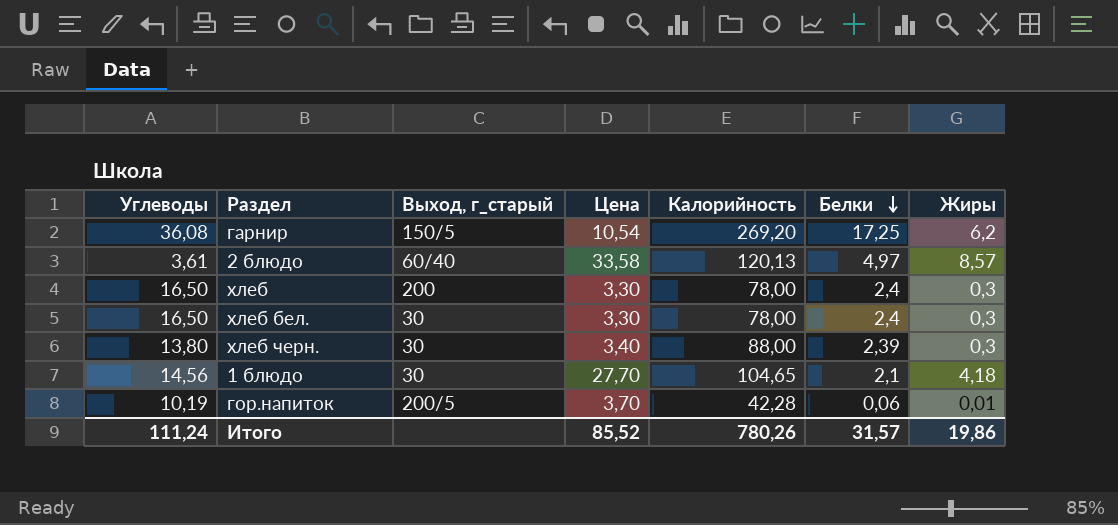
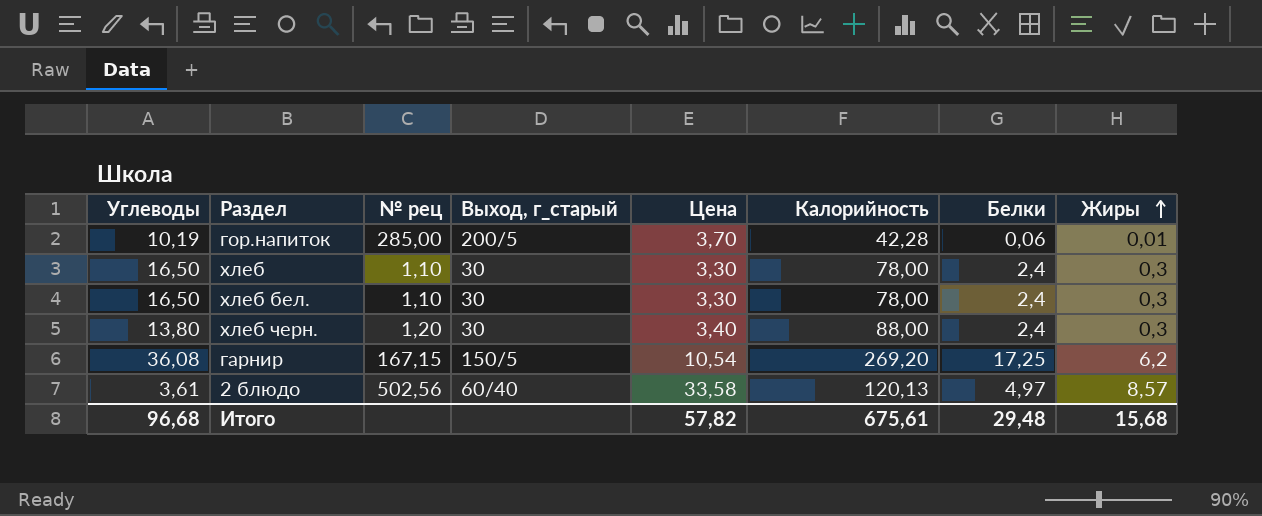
row order: Белки descending -> Жиры ascending
column № рец | position: none -> 3
row 1 блюдо: 14,56 | 30 | 27,70 | 104,65 | 2,1 | 4,18 -> none
хлеб | Выход, г_старый: 200 -> 30
хлеб черн. | Белки: 2,39 -> 2,4
Итого | Углеводы: 111,24 -> 96,68
Итого | Цена: 85,52 -> 57,82
Итого | Калорийность: 780,26 -> 675,61
Итого | Белки: 31,57 -> 29,48
Итого | Жиры: 19,86 -> 15,68

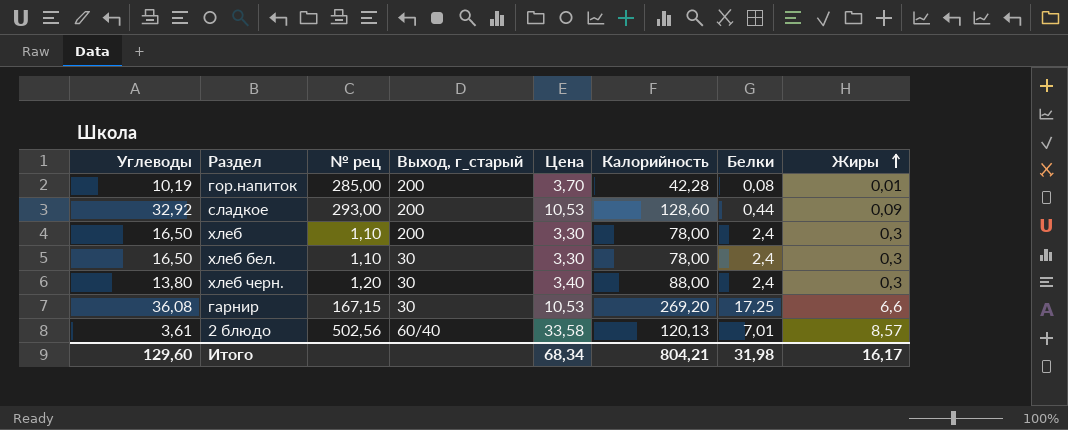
гор.напиток | Выход, г_старый: 200/5 -> 200
гор.напиток | Белки: 0,06 -> 0,08
row сладкое: none -> 32,92 | 293,00 | 200 | 10,53 | 128,60 | 0,44 | 0,09
хлеб | Выход, г_старый: 30 -> 200
гарнир | Выход, г_старый: 150/5 -> 30
гарнир | Цена: 10,54 -> 10,53
гарнир | Жиры: 6,2 -> 6,6
2 блюдо | Белки: 4,97 -> 7,01
Итого | Углеводы: 96,68 -> 129,60
Итого | Цена: 57,82 -> 68,34
Итого | Калорийность: 675,61 -> 804,21
Итого | Белки: 29,48 -> 31,98
Итого | Жиры: 15,68 -> 16,17

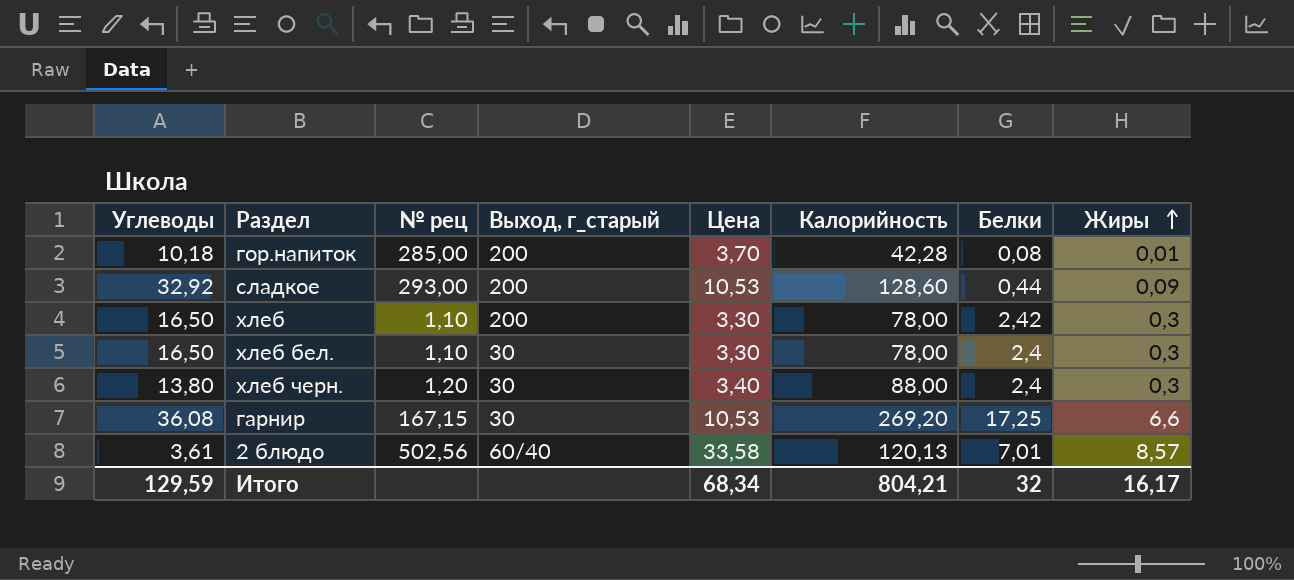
гор.напиток | Углеводы: 10,19 -> 10,18
хлеб | Белки: 2,4 -> 2,42
Итого | Углеводы: 129,60 -> 129,59
Итого | Белки: 31,98 -> 32

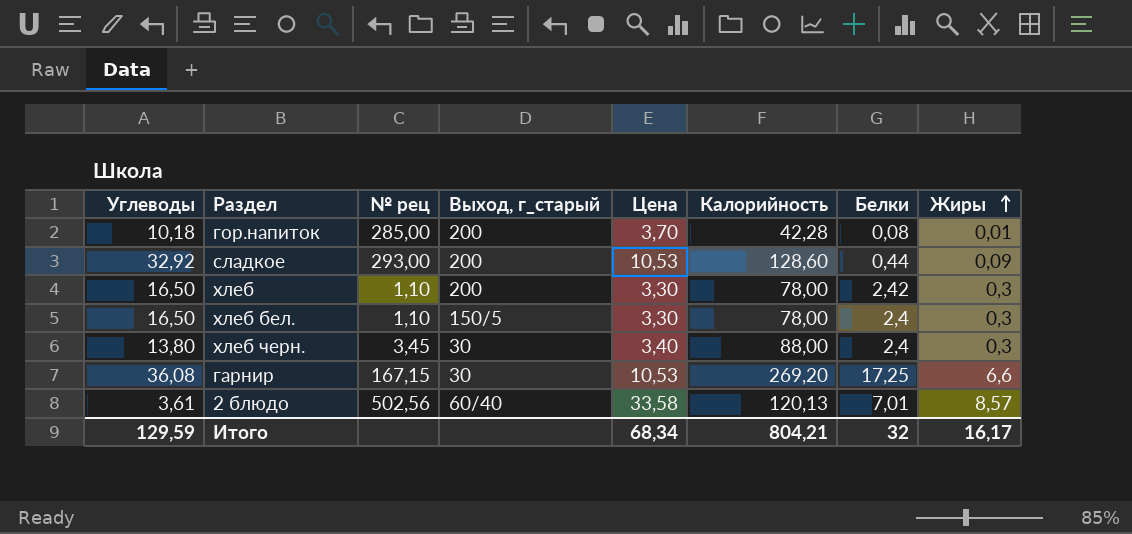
хлеб бел. | Выход, г_старый: 30 -> 150/5
хлеб черн. | № рец: 1,20 -> 3,45

